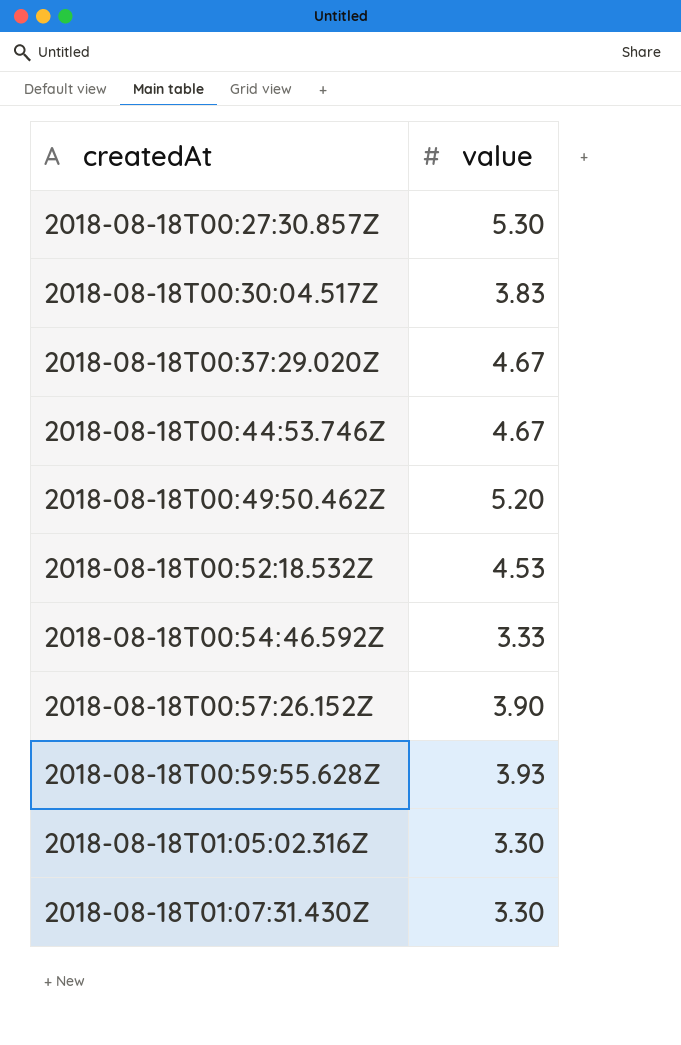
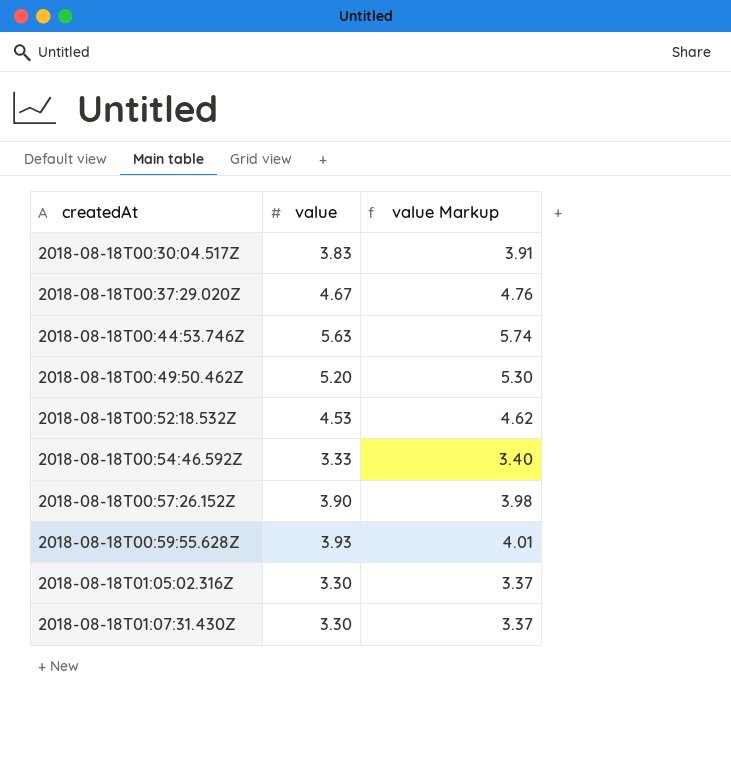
column value Markup | formula: none -> [value] * 1.02
row 2018-08-18T00:27:30.857Z: 5.30 -> none
2018-08-18T00:44:53.746Z | value: 4.67 -> 5.63

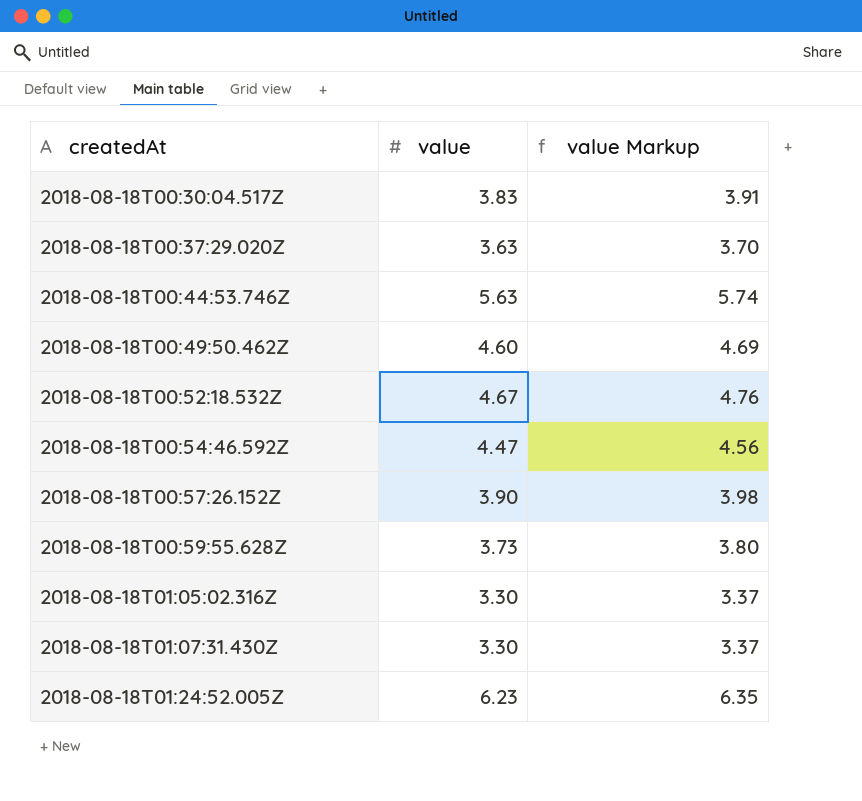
2018-08-18T00:37:29.020Z | value: 4.67 -> 3.63
2018-08-18T00:37:29.020Z | value Markup: 4.76 -> 3.70
2018-08-18T00:49:50.462Z | value: 5.20 -> 4.60
2018-08-18T00:49:50.462Z | value Markup: 5.30 -> 4.69
2018-08-18T00:52:18.532Z | value: 4.53 -> 4.67
2018-08-18T00:52:18.532Z | value Markup: 4.62 -> 4.76
2018-08-18T00:54:46.592Z | value: 3.33 -> 4.47
2018-08-18T00:54:46.592Z | value Markup: 3.40 -> 4.56
2018-08-18T00:59:55.628Z | value: 3.93 -> 3.73
2018-08-18T00:59:55.628Z | value Markup: 4.01 -> 3.80
row 2018-08-18T01:24:52.005Z: none -> 6.23 | 6.35

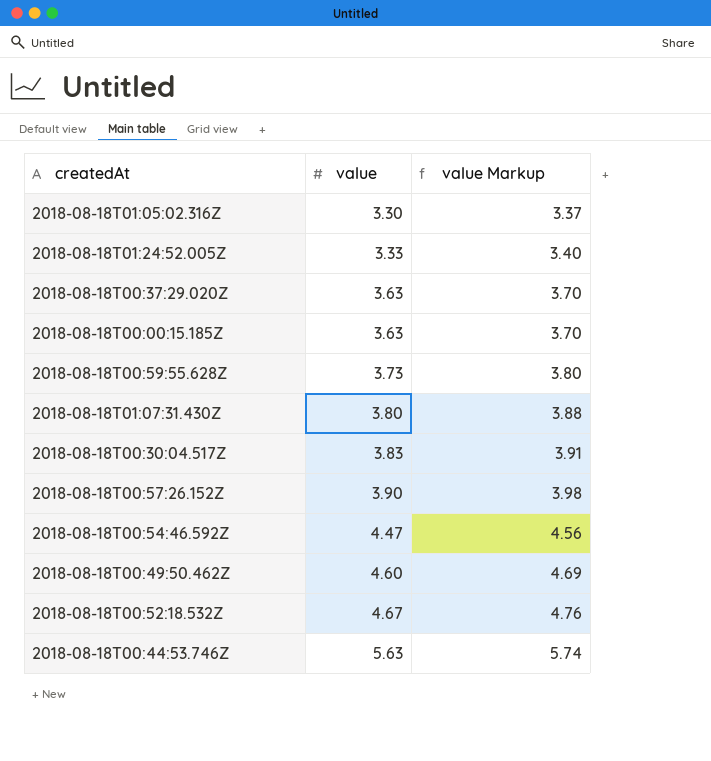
row order: createdAt ascending -> value ascending
2018-08-18T01:24:52.005Z | value: 6.23 -> 3.33
2018-08-18T01:24:52.005Z | value Markup: 6.35 -> 3.40
row 2018-08-18T00:00:15.185Z: none -> 3.63 | 3.70
2018-08-18T01:07:31.430Z | value: 3.30 -> 3.80
2018-08-18T01:07:31.430Z | value Markup: 3.37 -> 3.88

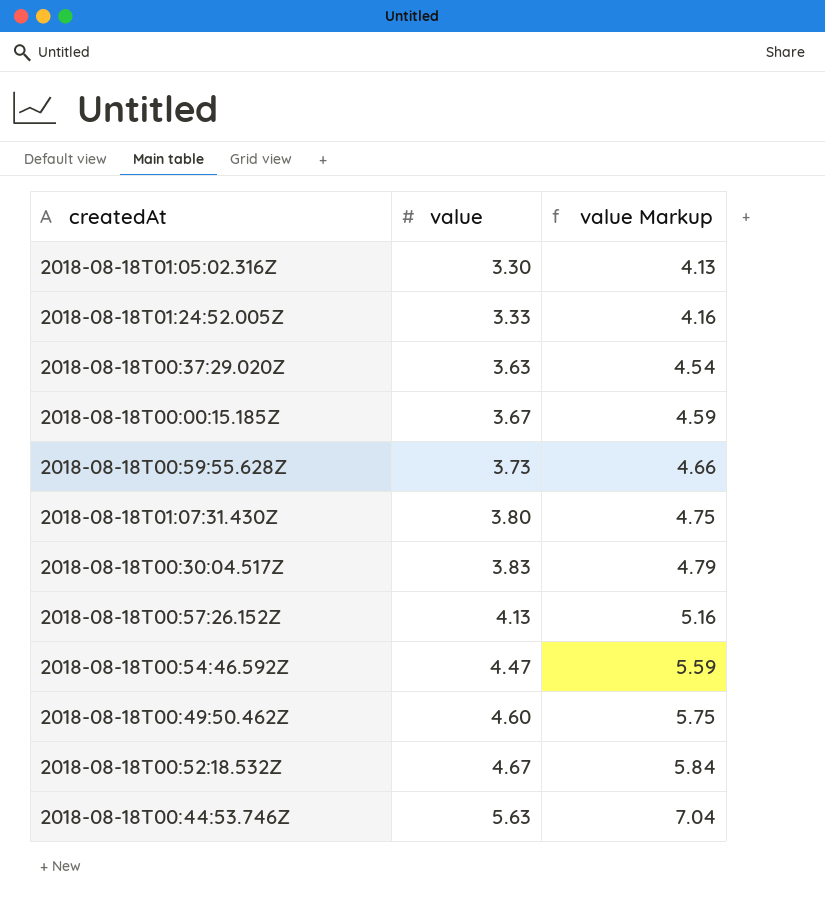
column value Markup | formula: [value] * 1.02 -> [value] * 1.25
2018-08-18T00:00:15.185Z | value: 3.63 -> 3.67
2018-08-18T00:57:26.152Z | value: 3.90 -> 4.13

